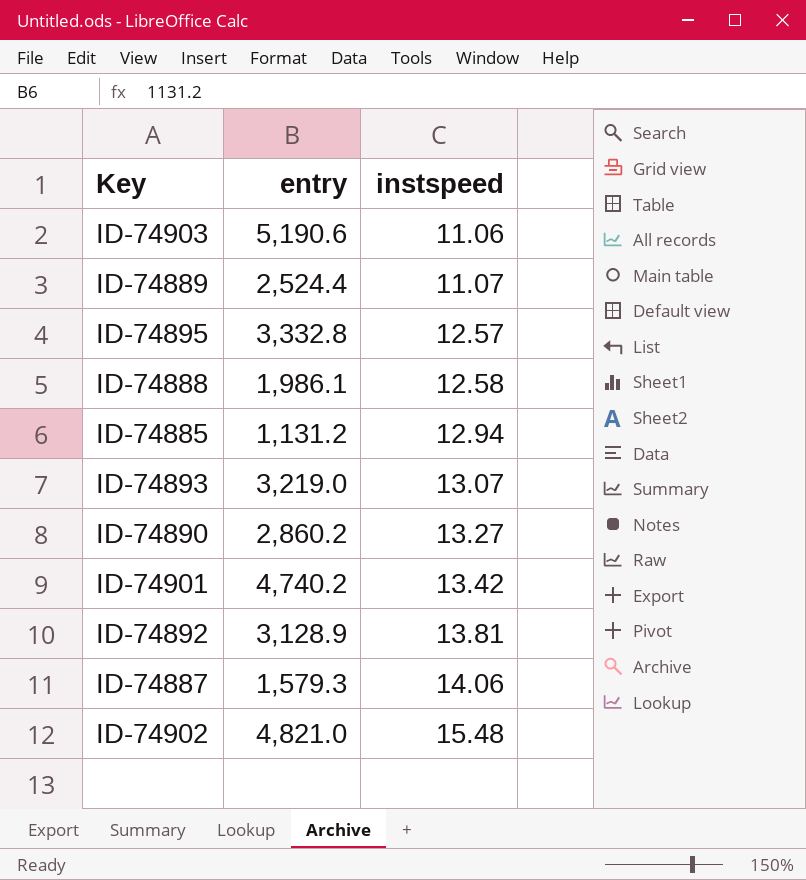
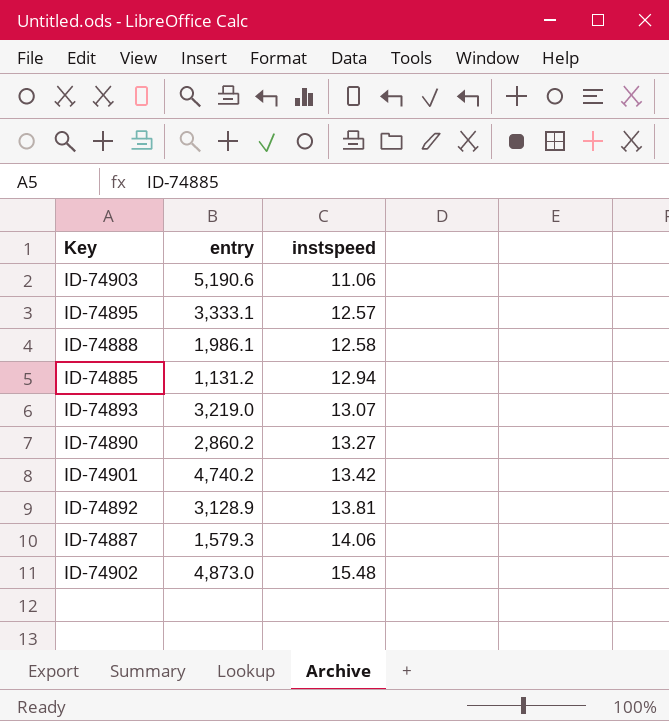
row ID-74889: 2,524.4 | 11.07 -> none
ID-74895 | entry: 3,332.8 -> 3,333.1
ID-74902 | entry: 4,821.0 -> 4,873.0

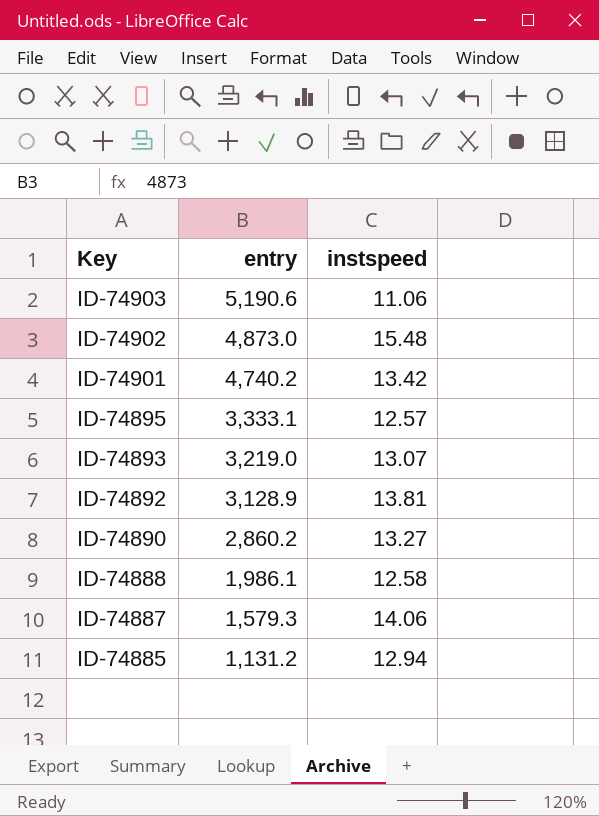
row order: instspeed ascending -> Key descending

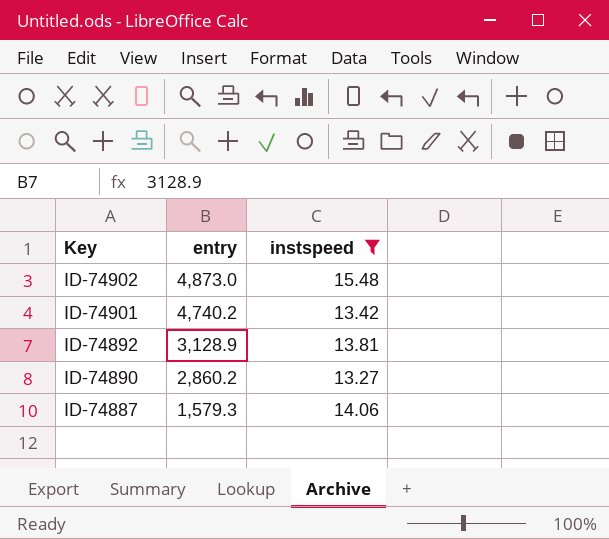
filter: none -> instspeed >= 13.27

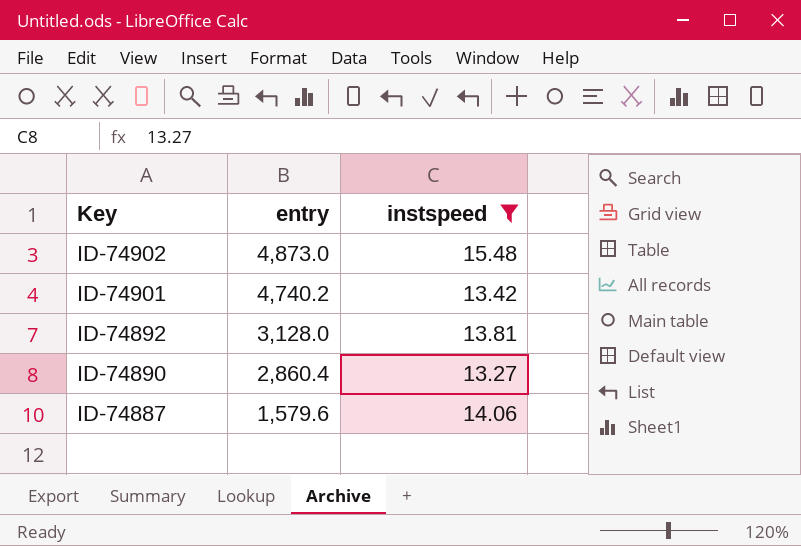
ID-74892 | entry: 3,128.9 -> 3,128.0
ID-74890 | entry: 2,860.2 -> 2,860.4
ID-74887 | entry: 1,579.3 -> 1,579.6

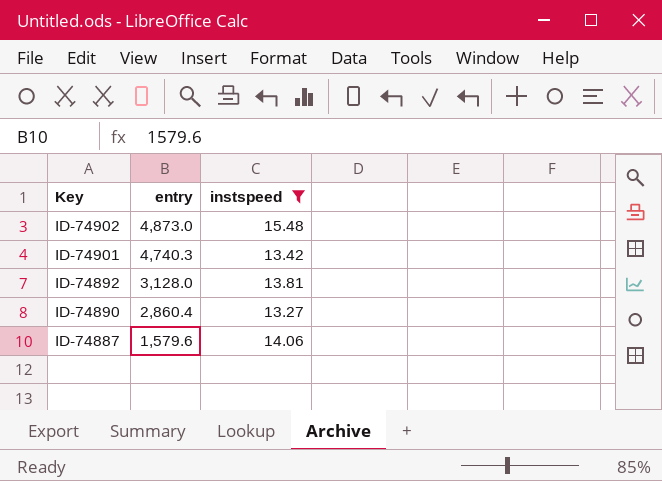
ID-74901 | entry: 4,740.2 -> 4,740.3

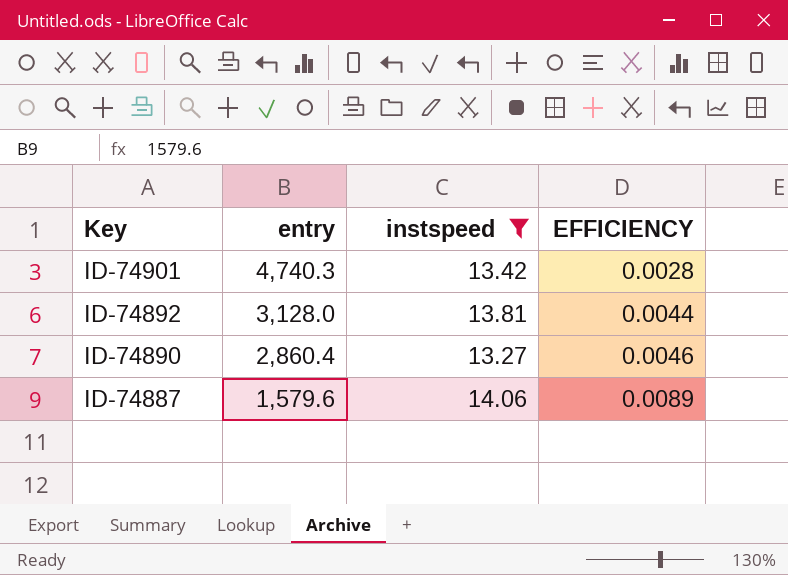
column EFFICIENCY | formula: none -> [instspeed] / [entry]
row ID-74902: 4,873.0 | 15.48 -> none

